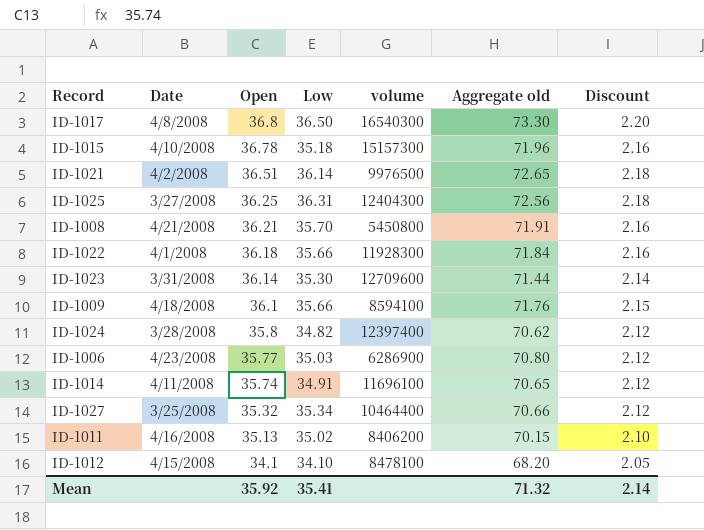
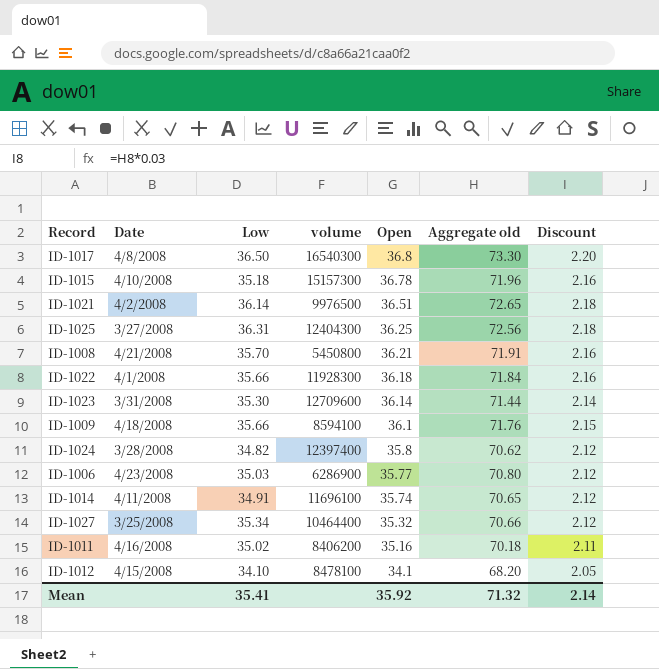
column Open | position: 3 -> 5
ID-1011 | Open: 35.13 -> 35.16
ID-1011 | Aggregate old: 70.15 -> 70.18
ID-1011 | Discount: 2.10 -> 2.11

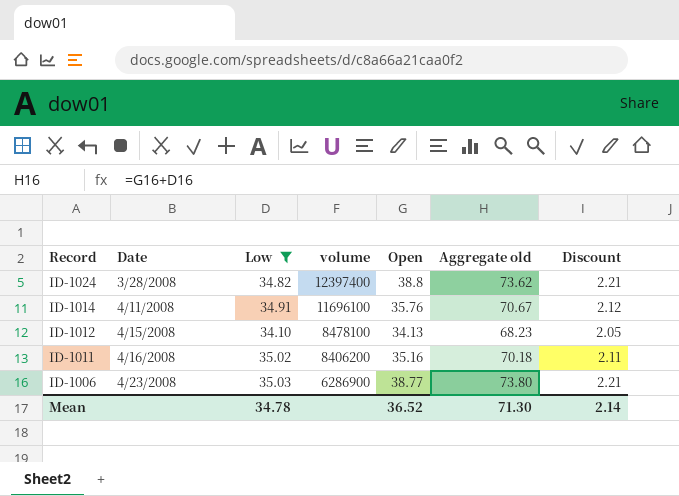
filter: none -> Low <= 35.03
row order: Open descending -> Record descending
ID-1024 | Open: 35.8 -> 38.8
ID-1024 | Aggregate old: 70.62 -> 73.62
ID-1024 | Discount: 2.12 -> 2.21
ID-1014 | Open: 35.74 -> 35.76
ID-1014 | Aggregate old: 70.65 -> 70.67
ID-1012 | Open: 34.1 -> 34.13
ID-1012 | Aggregate old: 68.20 -> 68.23
ID-1006 | Open: 35.77 -> 38.77
ID-1006 | Aggregate old: 70.80 -> 73.80
ID-1006 | Discount: 2.12 -> 2.21
Mean | Low: 35.41 -> 34.78
Mean | Open: 35.92 -> 36.52
Mean | Aggregate old: 71.32 -> 71.30

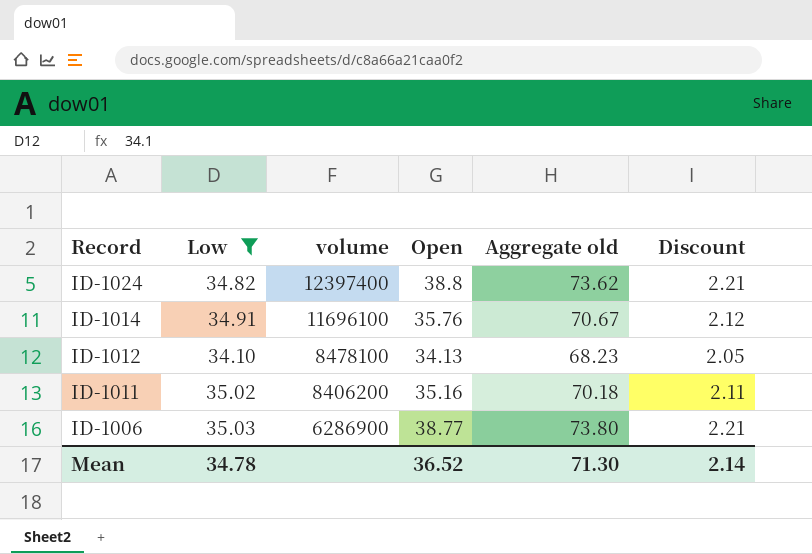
column Date | position: 2 -> none

